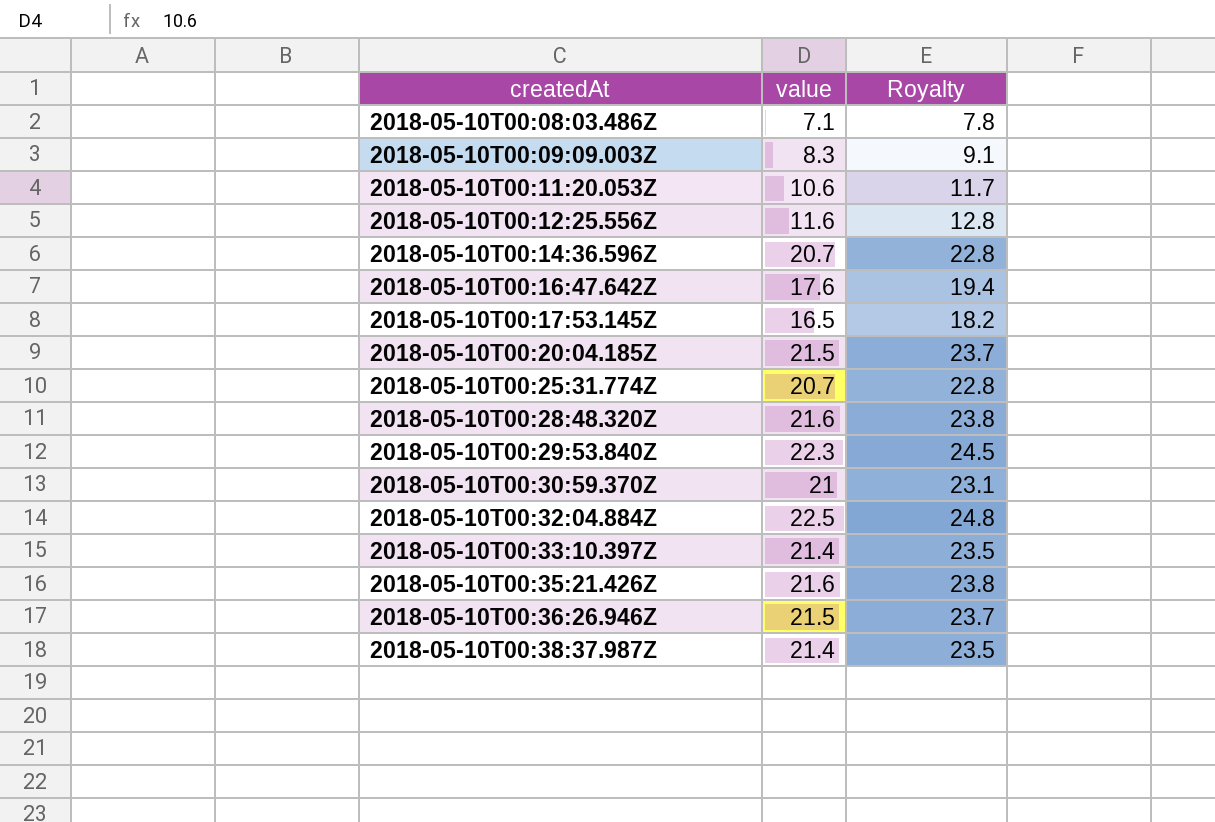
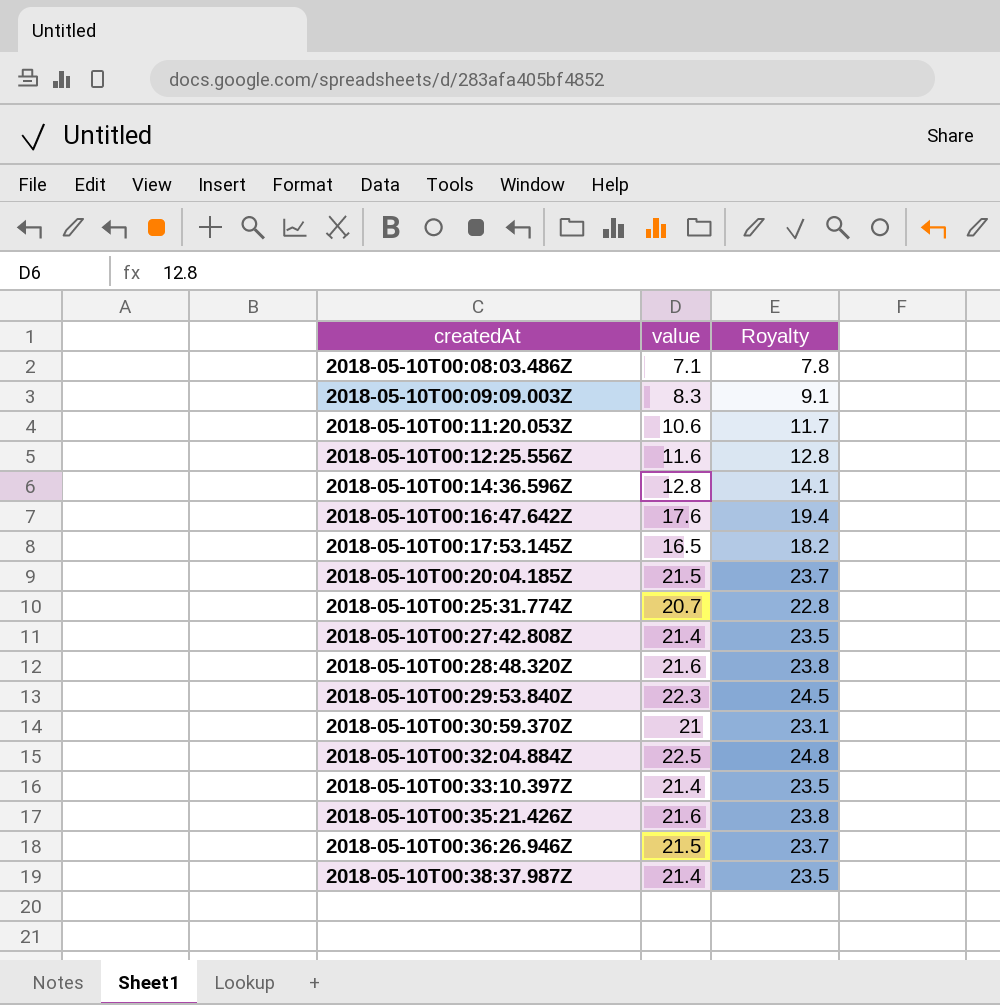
2018-05-10T00:14:36.596Z | value: 20.7 -> 12.8
2018-05-10T00:14:36.596Z | Royalty: 22.8 -> 14.1
row 2018-05-10T00:27:42.808Z: none -> 21.4 | 23.5

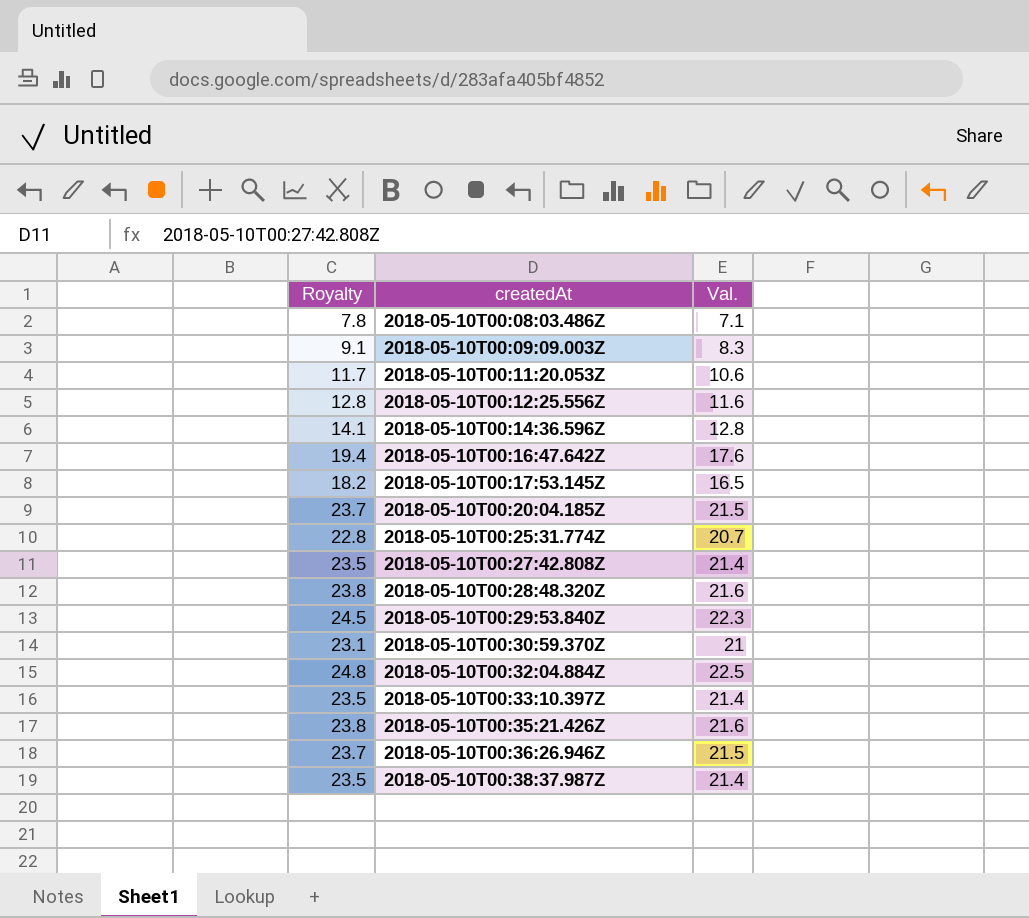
column Royalty | position: 3 -> 1
column name: value -> Val.

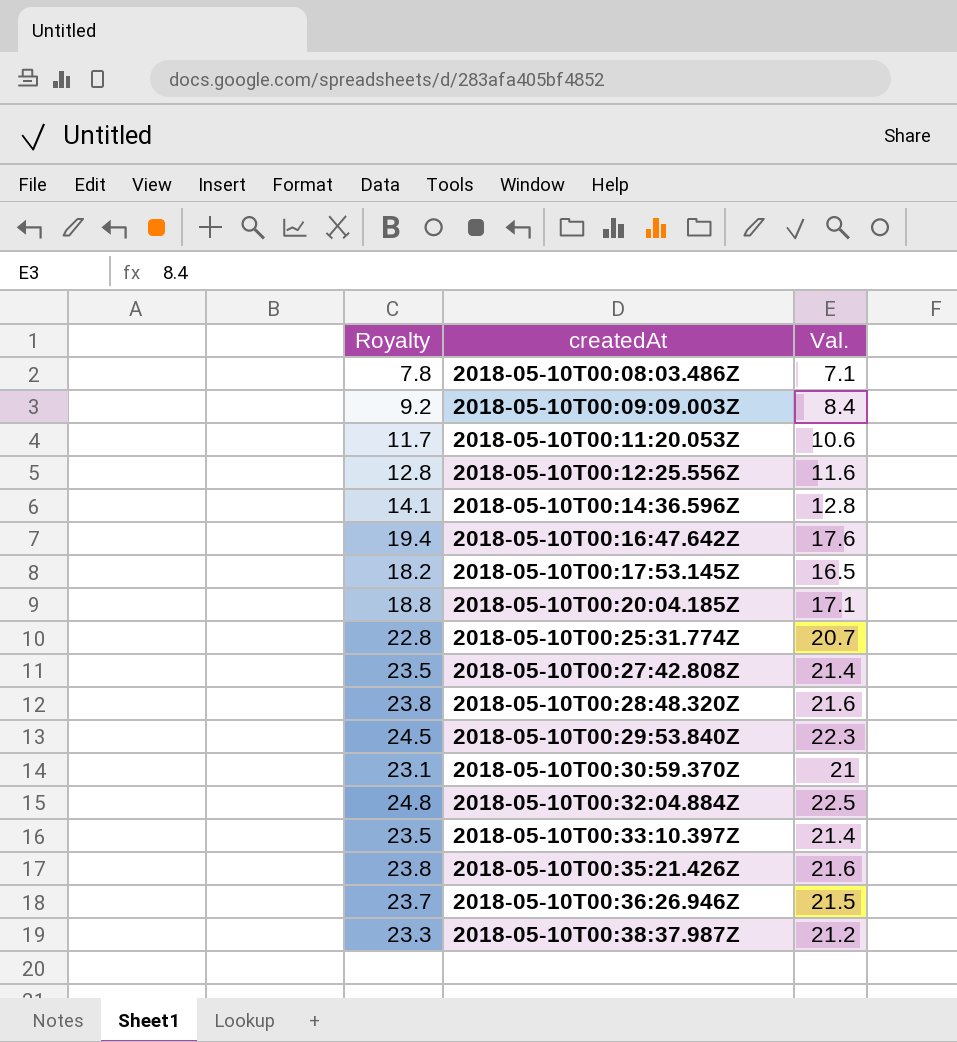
2018-05-10T00:09:09.003Z | Royalty: 9.1 -> 9.2
2018-05-10T00:09:09.003Z | Val.: 8.3 -> 8.4
2018-05-10T00:20:04.185Z | Royalty: 23.7 -> 18.8
2018-05-10T00:20:04.185Z | Val.: 21.5 -> 17.1
2018-05-10T00:38:37.987Z | Royalty: 23.5 -> 23.3
2018-05-10T00:38:37.987Z | Val.: 21.4 -> 21.2

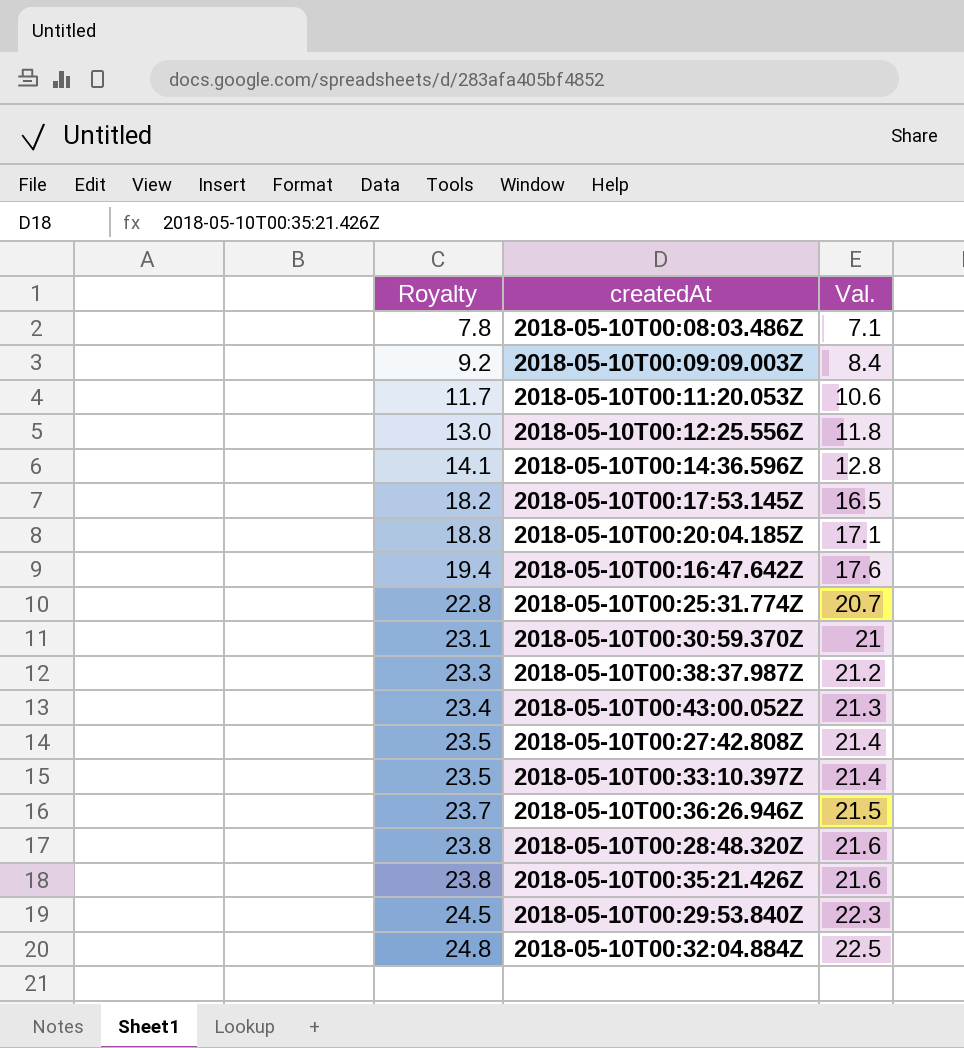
row order: createdAt ascending -> Royalty ascending
2018-05-10T00:12:25.556Z | Royalty: 12.8 -> 13.0
2018-05-10T00:12:25.556Z | Val.: 11.6 -> 11.8
row 2018-05-10T00:43:00.052Z: none -> 23.4 | 21.3

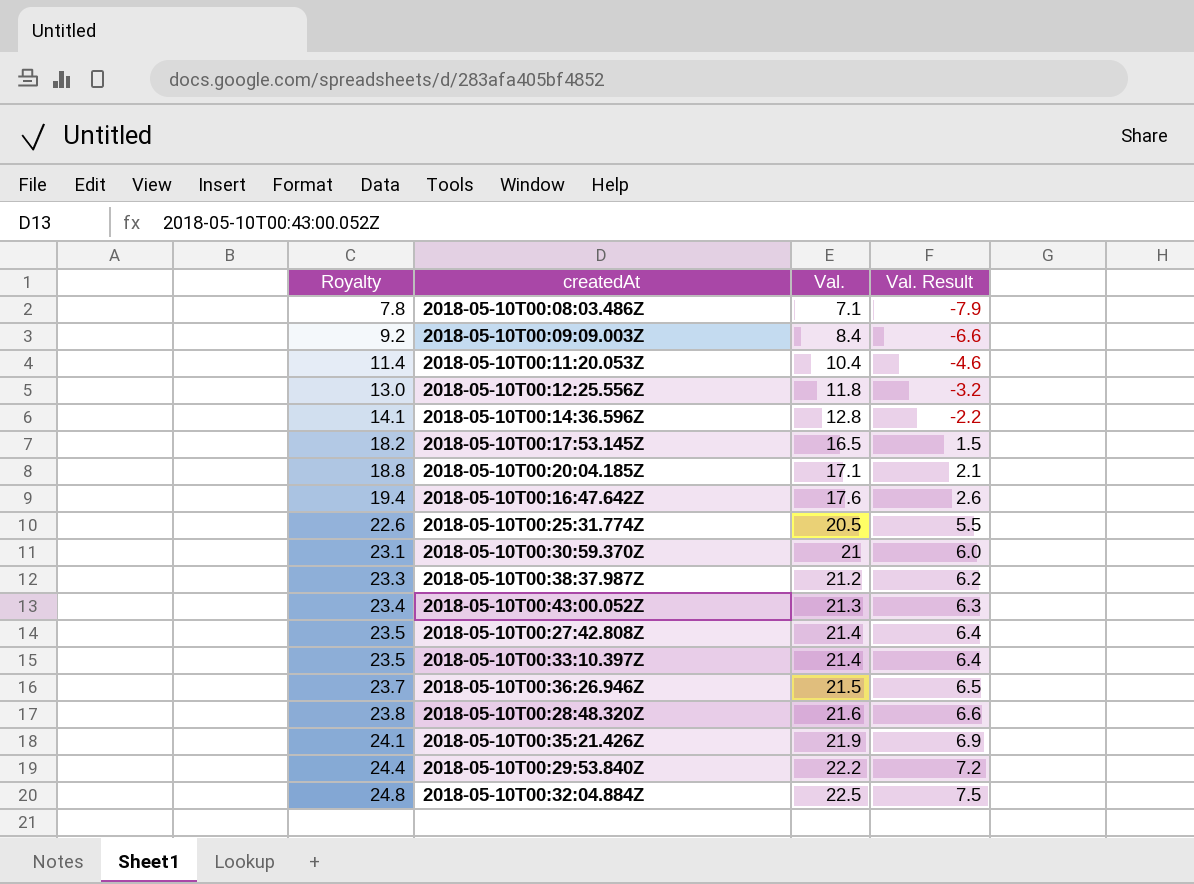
column Val. Result | formula: none -> [Val.] - 15
2018-05-10T00:11:20.053Z | Royalty: 11.7 -> 11.4
2018-05-10T00:11:20.053Z | Val.: 10.6 -> 10.4
2018-05-10T00:25:31.774Z | Royalty: 22.8 -> 22.6
2018-05-10T00:25:31.774Z | Val.: 20.7 -> 20.5
2018-05-10T00:35:21.426Z | Royalty: 23.8 -> 24.1
2018-05-10T00:35:21.426Z | Val.: 21.6 -> 21.9
2018-05-10T00:29:53.840Z | Royalty: 24.5 -> 24.4
2018-05-10T00:29:53.840Z | Val.: 22.3 -> 22.2

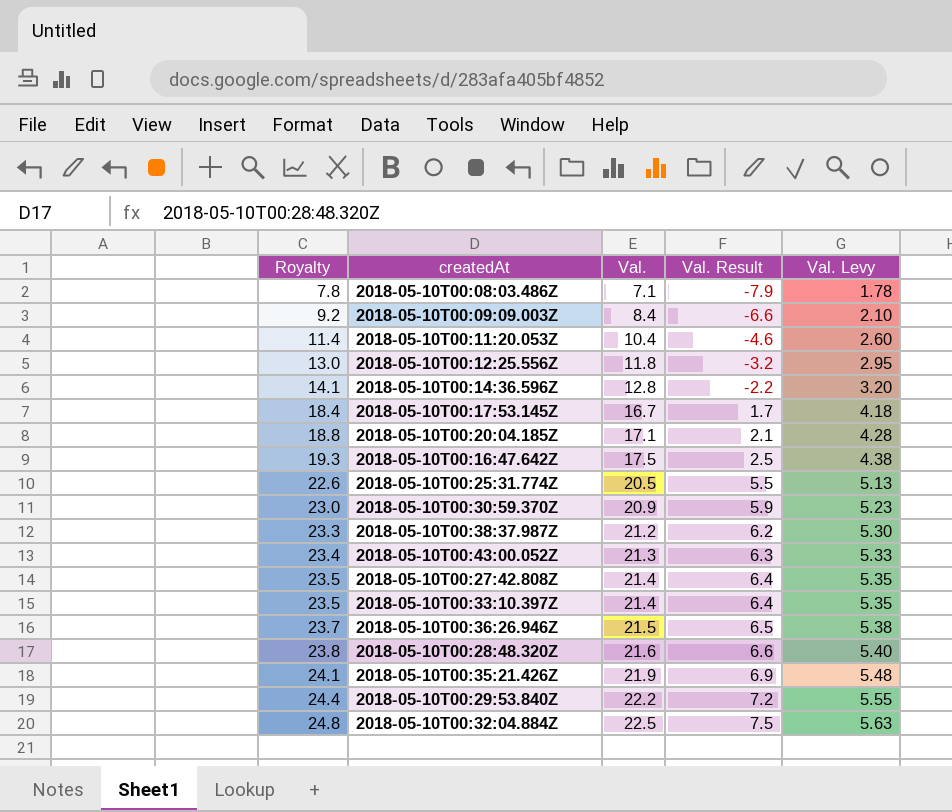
column Val. Levy | formula: none -> [Val.] * 0.25
2018-05-10T00:17:53.145Z | Royalty: 18.2 -> 18.4
2018-05-10T00:17:53.145Z | Val.: 16.5 -> 16.7
2018-05-10T00:17:53.145Z | Val. Result: 1.5 -> 1.7
2018-05-10T00:16:47.642Z | Royalty: 19.4 -> 19.3
2018-05-10T00:16:47.642Z | Val.: 17.6 -> 17.5
2018-05-10T00:16:47.642Z | Val. Result: 2.6 -> 2.5
2018-05-10T00:30:59.370Z | Royalty: 23.1 -> 23.0
2018-05-10T00:30:59.370Z | Val.: 21 -> 20.9
2018-05-10T00:30:59.370Z | Val. Result: 6.0 -> 5.9

